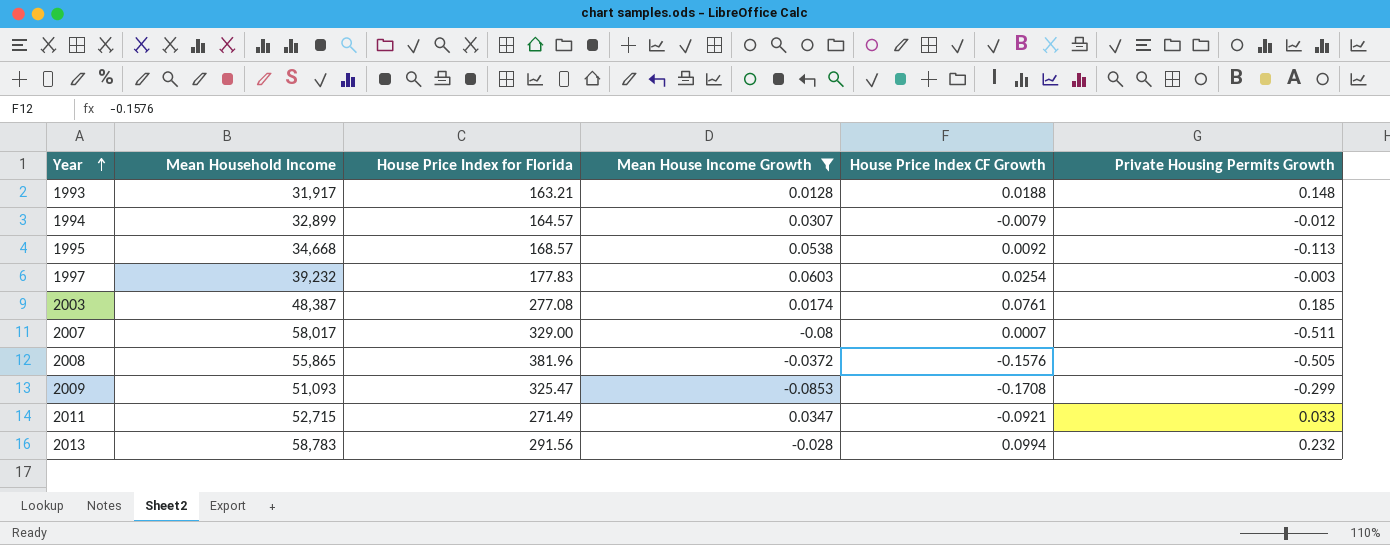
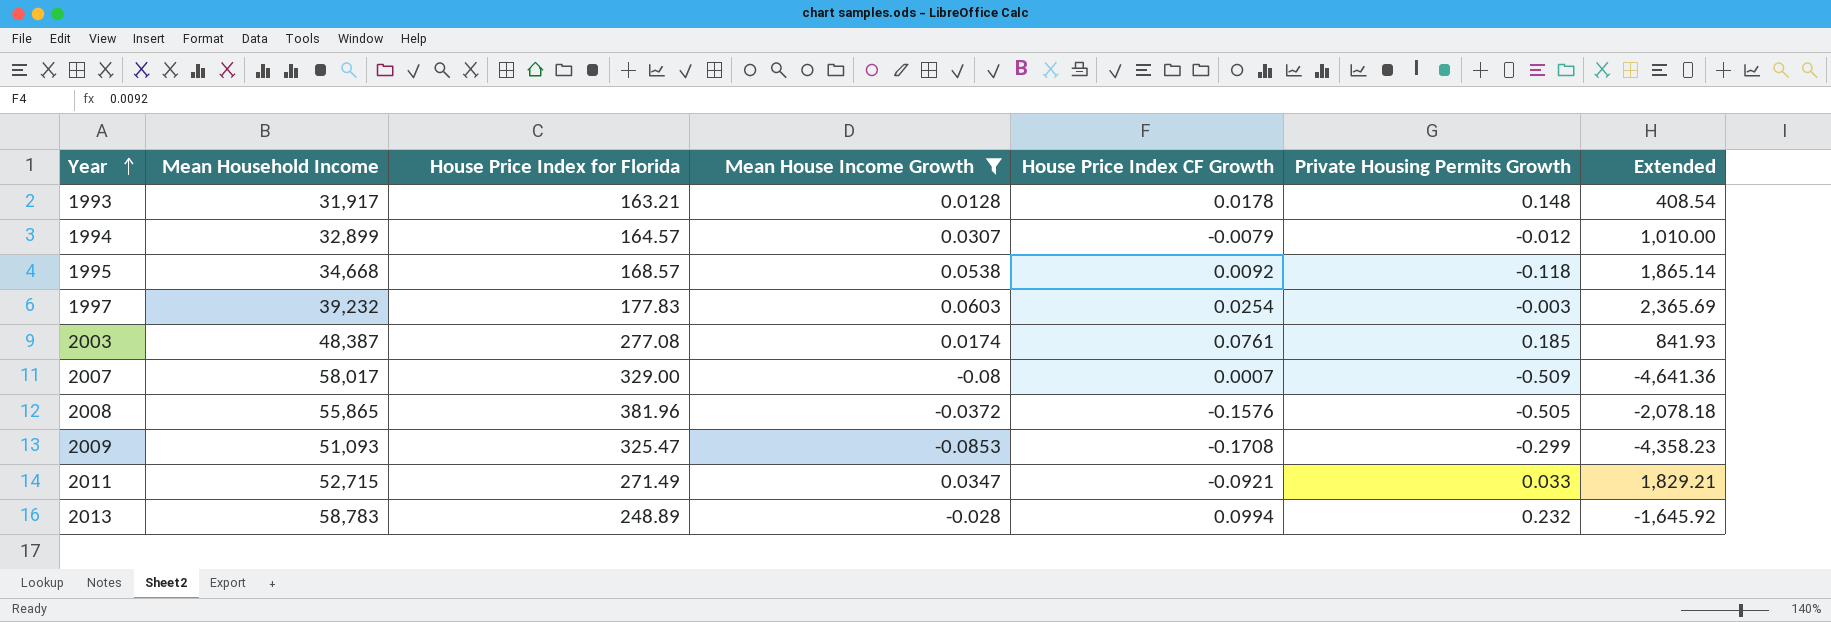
column Extended | formula: none -> [Mean Household Income] * [Mean House Income Growth]
1993 | House Price Index CF Growth: 0.0188 -> 0.0178
1995 | Private Housing Permits Growth: -0.113 -> -0.118
2007 | Private Housing Permits Growth: -0.511 -> -0.509
2013 | House Price Index for Florida: 291.56 -> 248.89

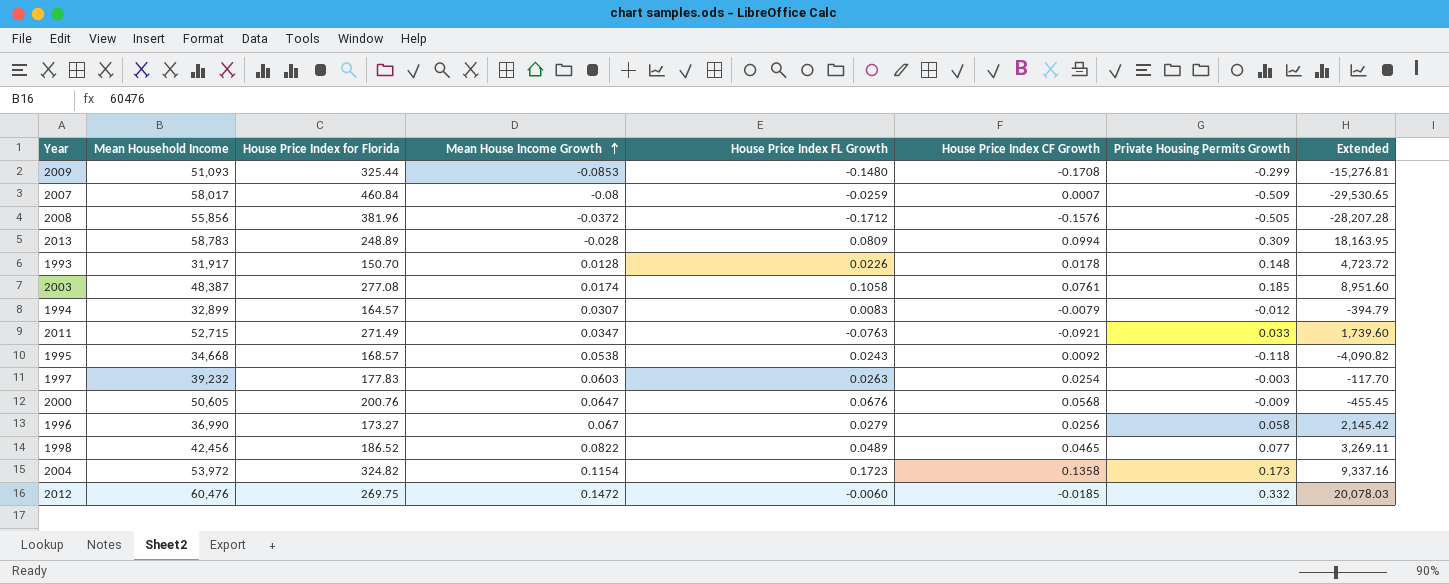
filter: Mean House Income Growth <= 0.0603 -> none
row order: Year ascending -> Mean House Income Growth ascending
column House Price Index FL Growth | position: none -> 5
column Extended | formula: [Mean Household Income] * [Mean House Income Growth] -> [Mean Household Income] * [Private Housing Permits Growth]
2009 | House Price Index for Florida: 325.47 -> 325.44
2007 | House Price Index for Florida: 329.00 -> 460.84
2008 | Mean Household Income: 55,865 -> 55,856
2013 | Private Housing Permits Growth: 0.232 -> 0.309
1993 | House Price Index for Florida: 163.21 -> 150.70

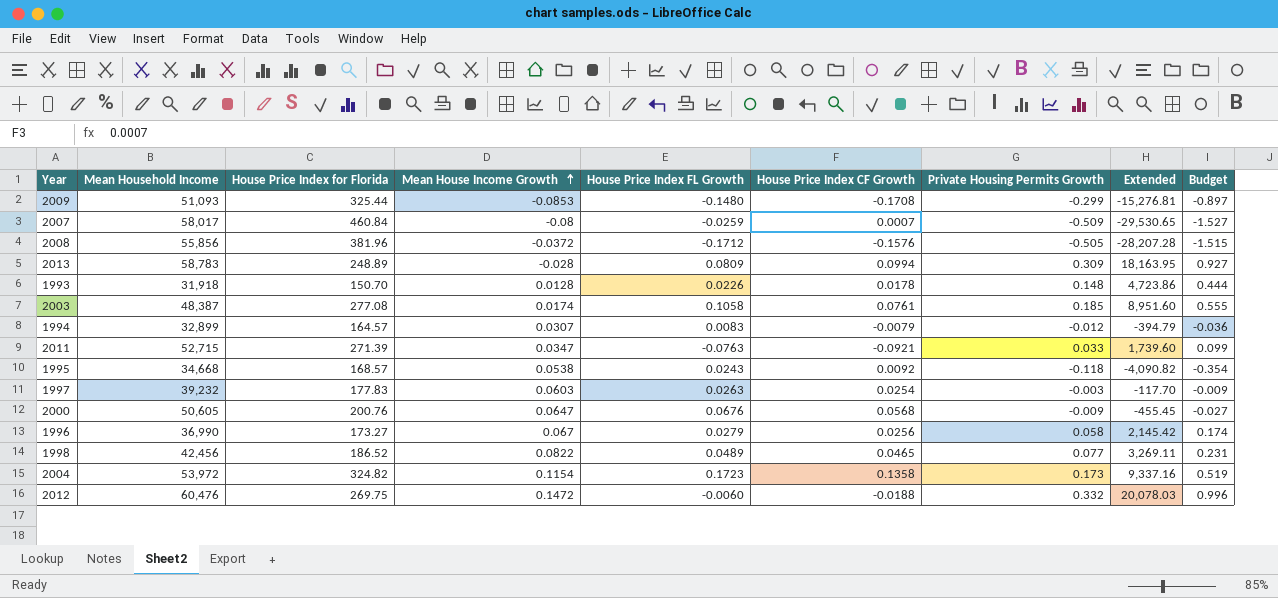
column Budget | formula: none -> [Private Housing Permits Growth] * 3
1993 | Mean Household Income: 31,917 -> 31,918
1993 | Extended: 4,723.72 -> 4,723.86
2011 | House Price Index for Florida: 271.49 -> 271.39
2012 | House Price Index CF Growth: -0.0185 -> -0.0188

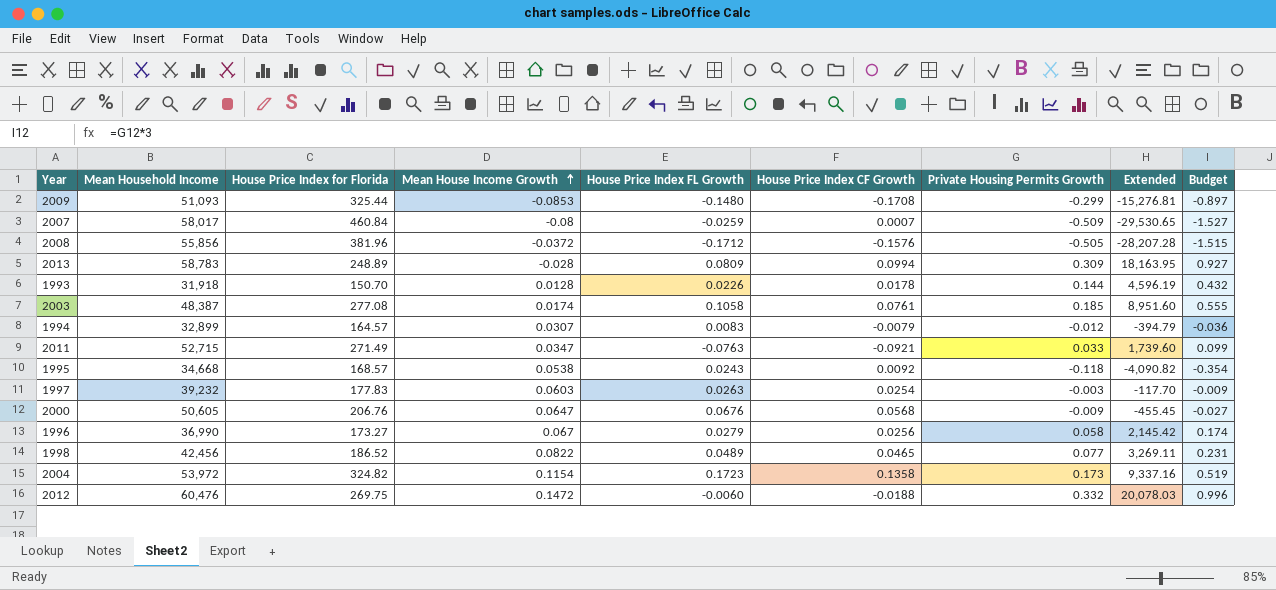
1993 | Private Housing Permits Growth: 0.148 -> 0.144
1993 | Extended: 4,723.86 -> 4,596.19
1993 | Budget: 0.444 -> 0.432
2011 | House Price Index for Florida: 271.39 -> 271.49
2000 | House Price Index for Florida: 200.76 -> 206.76

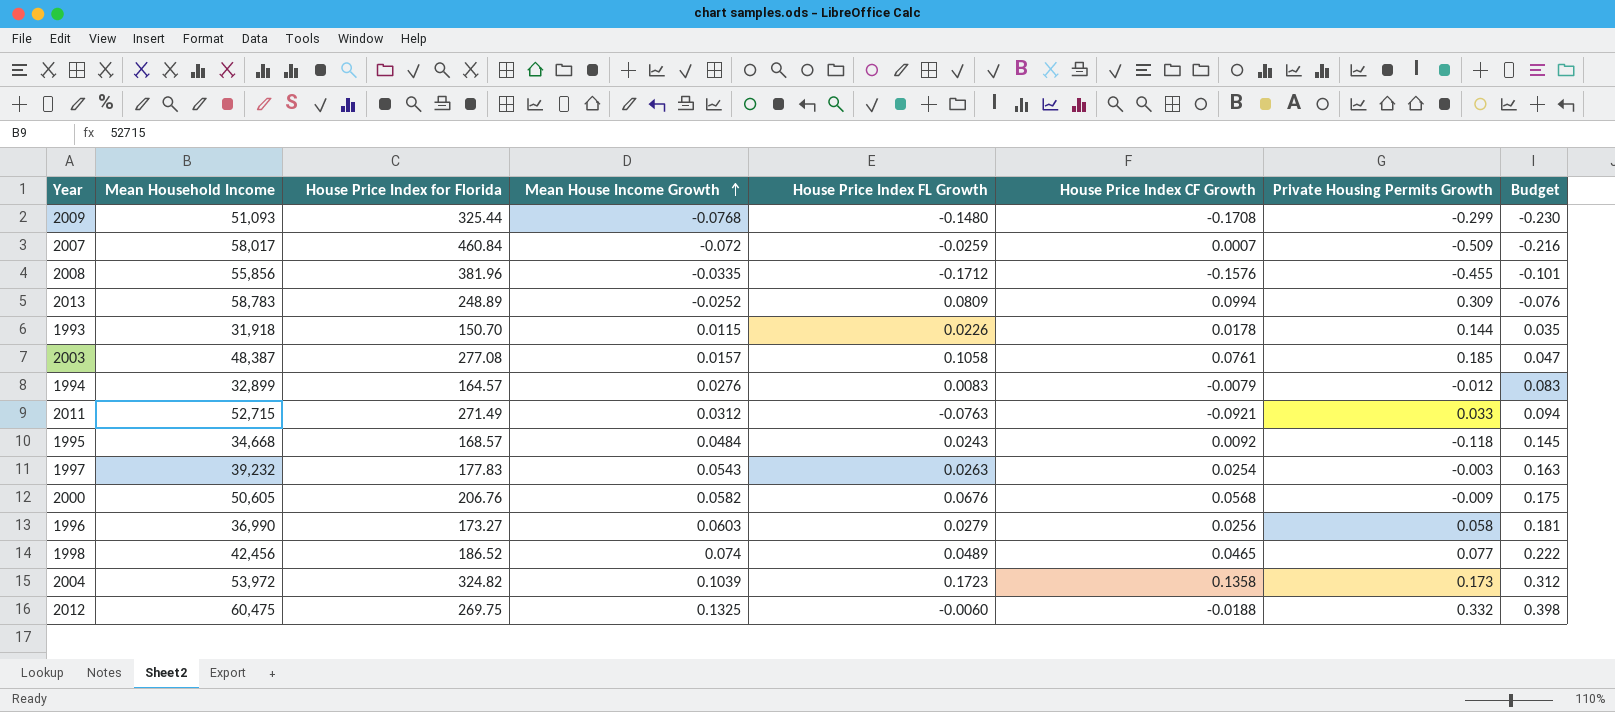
column Extended | formula: [Mean Household Income] * [Private Housing Permits Growth] -> none
column Budget | formula: [Private Housing Permits Growth] * 3 -> [Mean House Income Growth] * 3
2009 | Mean House Income Growth: -0.0853 -> -0.0768
2007 | Mean House Income Growth: -0.08 -> -0.072
2008 | Mean House Income Growth: -0.0372 -> -0.0335
2008 | Private Housing Permits Growth: -0.505 -> -0.455
2013 | Mean House Income Growth: -0.028 -> -0.0252
1993 | Mean House Income Growth: 0.0128 -> 0.0115
2003 | Mean House Income Growth: 0.0174 -> 0.0157
1994 | Mean House Income Growth: 0.0307 -> 0.0276
2011 | Mean House Income Growth: 0.0347 -> 0.0312
1995 | Mean House Income Growth: 0.0538 -> 0.0484
1997 | Mean House Income Growth: 0.0603 -> 0.0543
2000 | Mean House Income Growth: 0.0647 -> 0.0582
1996 | Mean House Income Growth: 0.067 -> 0.0603
1998 | Mean House Income Growth: 0.0822 -> 0.074
2004 | Mean House Income Growth: 0.1154 -> 0.1039
2012 | Mean Household Income: 60,476 -> 60,475
2012 | Mean House Income Growth: 0.1472 -> 0.1325

